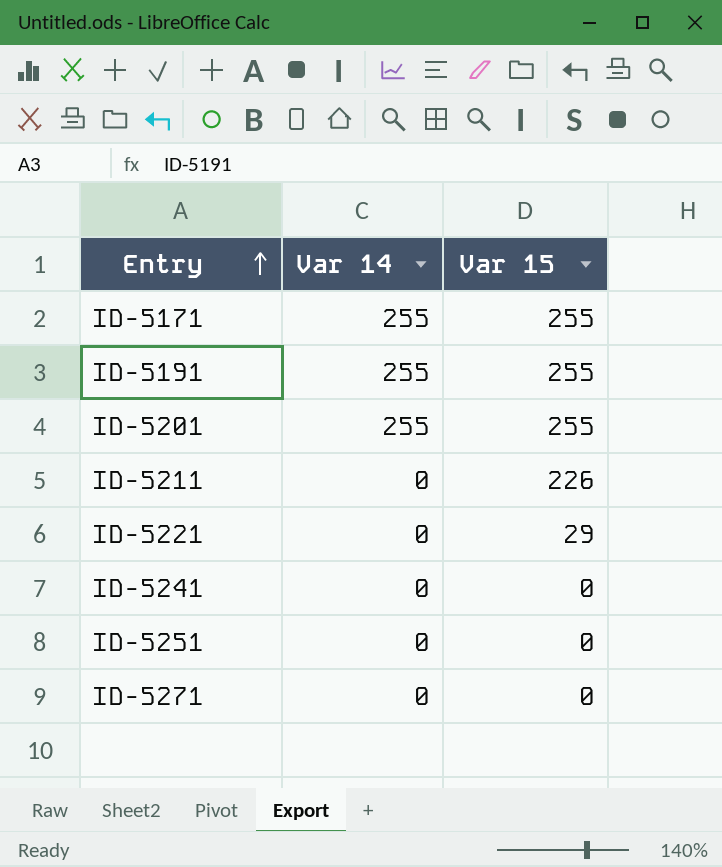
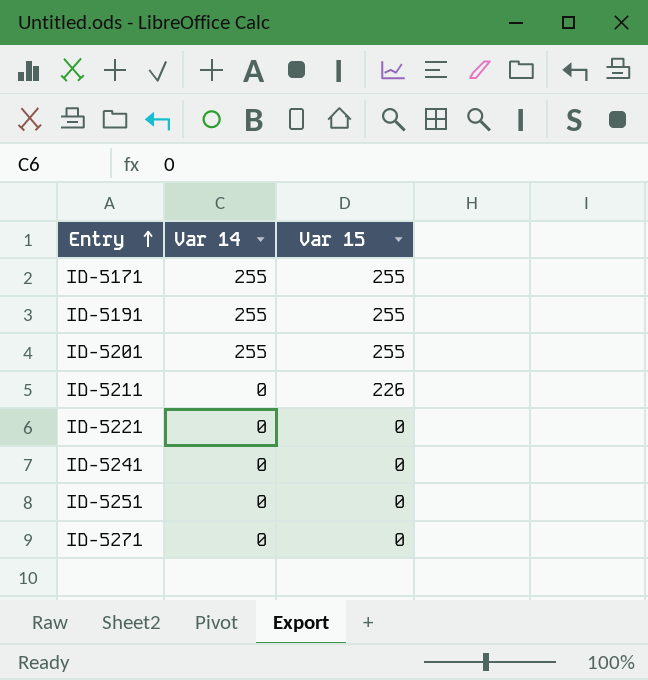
ID-5221 | Var 15: 29 -> 0

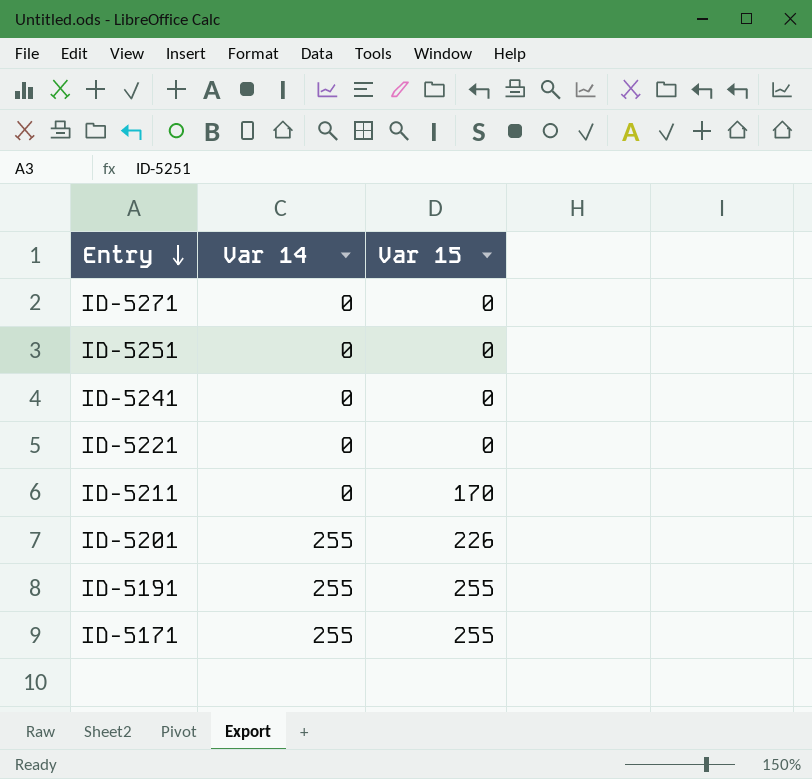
row order: Entry ascending -> Entry descending
ID-5211 | Var 15: 226 -> 170
ID-5201 | Var 15: 255 -> 226

